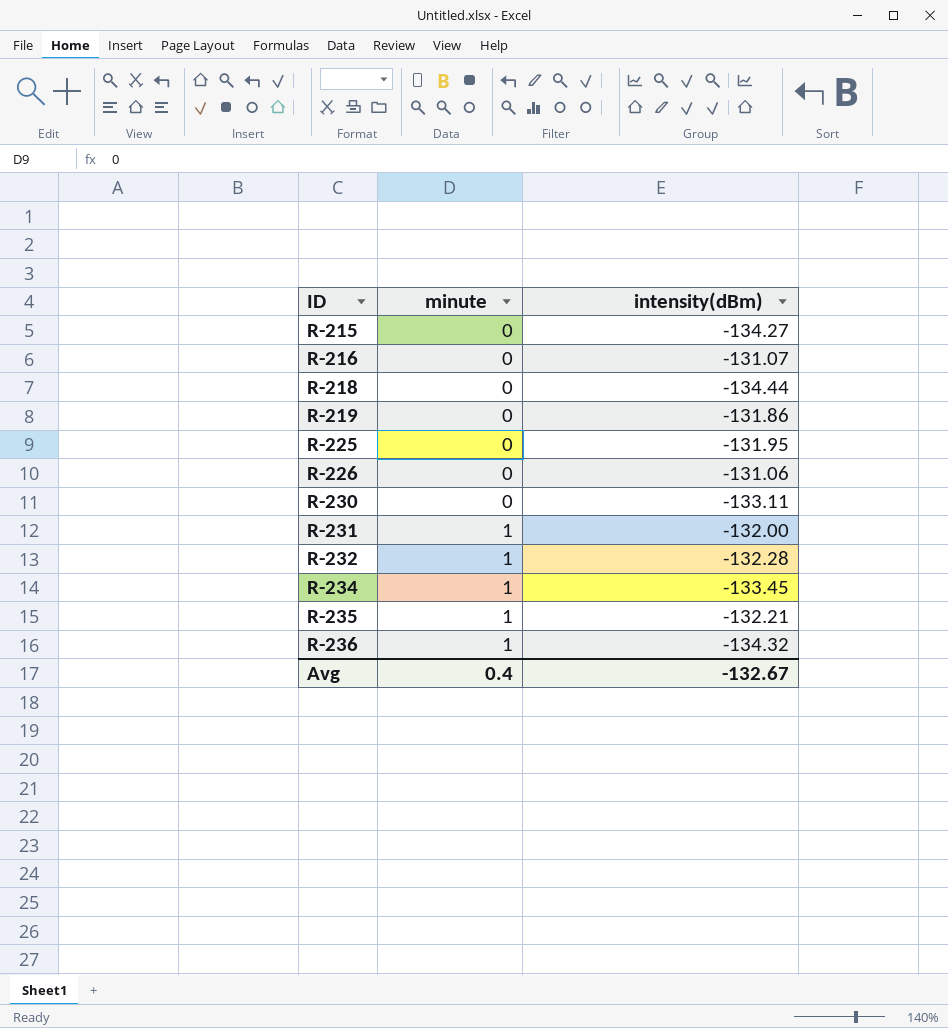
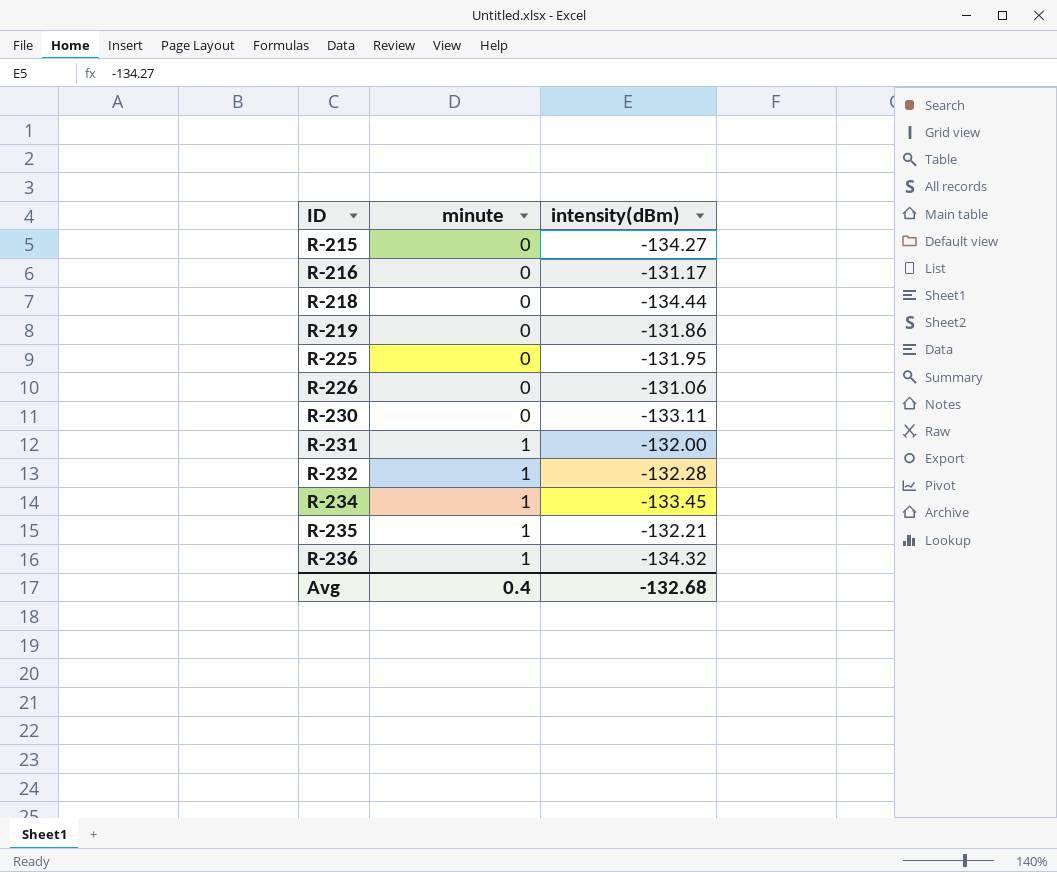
R-216 | intensity(dBm): -131.07 -> -131.17
Avg | intensity(dBm): -132.67 -> -132.68

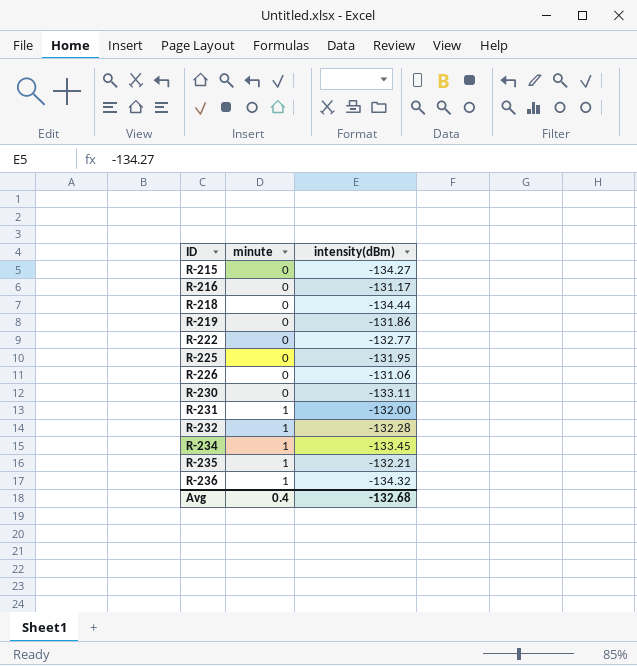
row R-222: none -> 0 | -132.77

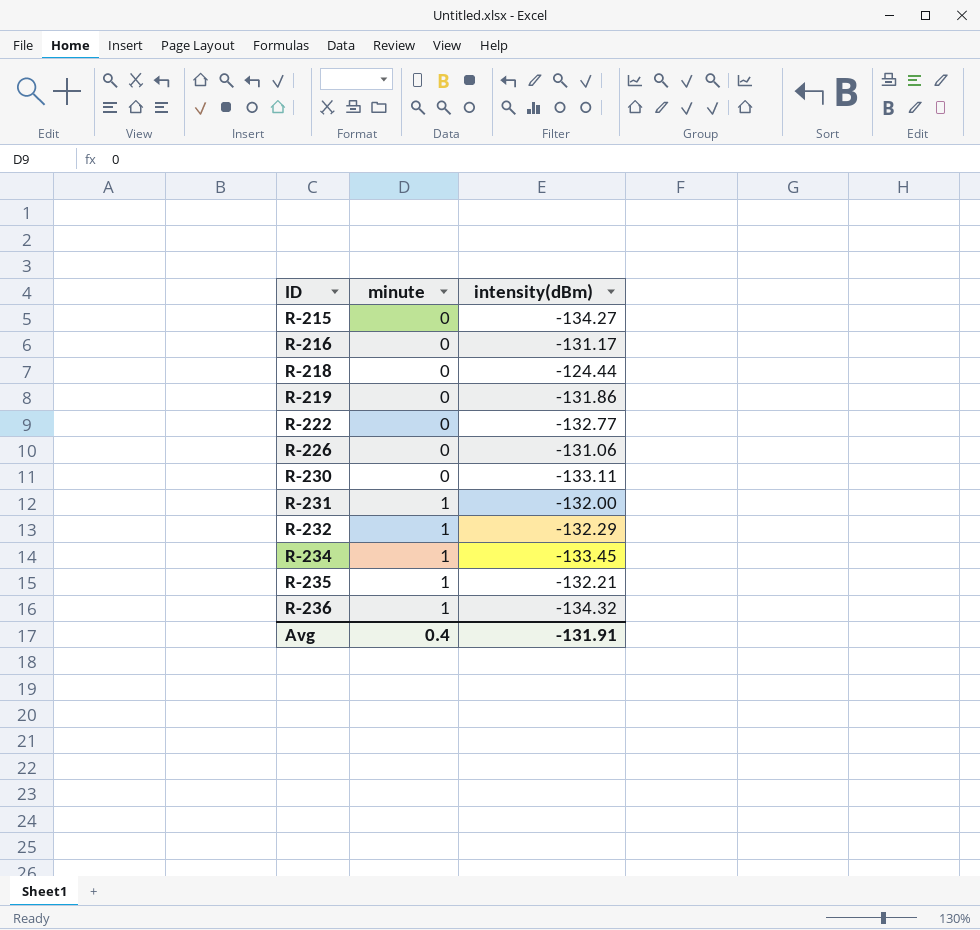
row R-225: 0 | -131.95 -> none
R-218 | intensity(dBm): -134.44 -> -124.44
R-232 | intensity(dBm): -132.28 -> -132.29
Avg | intensity(dBm): -132.68 -> -131.91

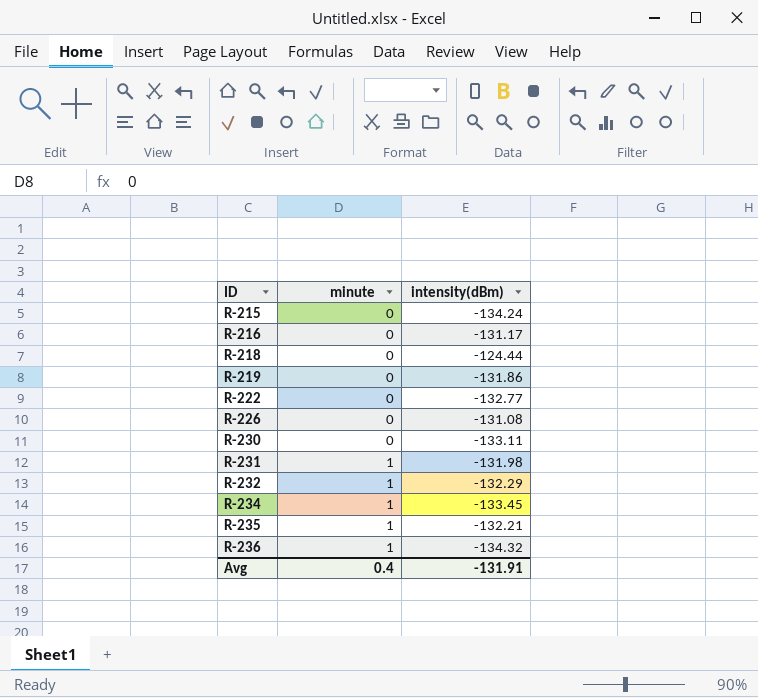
R-215 | intensity(dBm): -134.27 -> -134.24
R-226 | intensity(dBm): -131.06 -> -131.08
R-231 | intensity(dBm): -132.00 -> -131.98

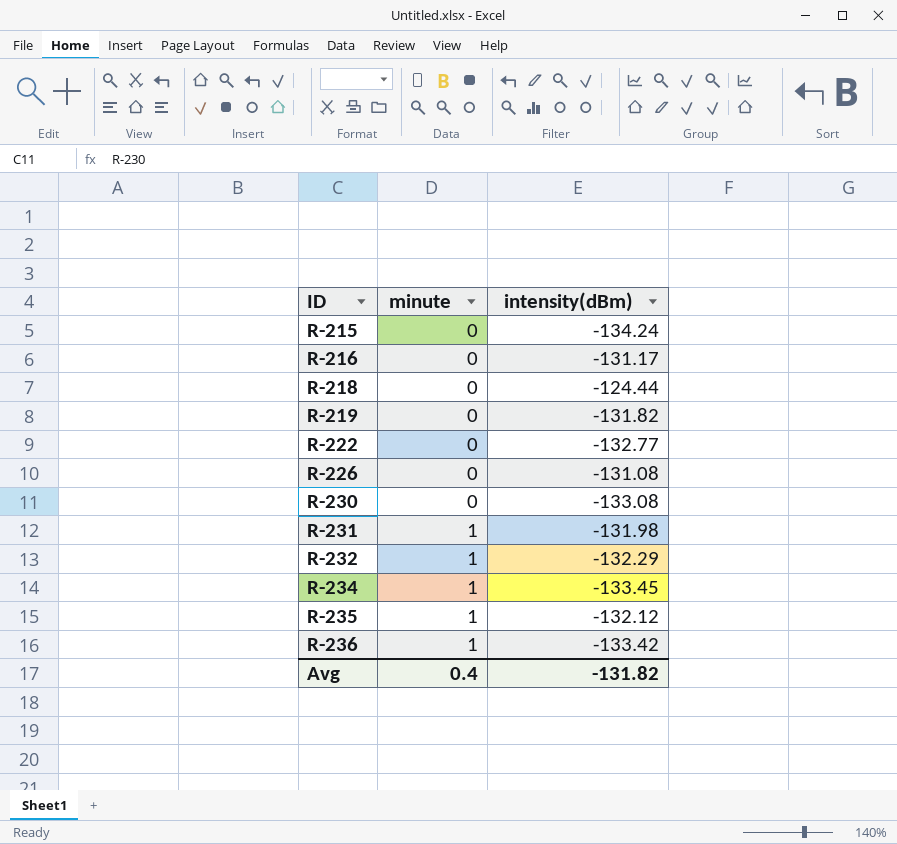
R-219 | intensity(dBm): -131.86 -> -131.82
R-230 | intensity(dBm): -133.11 -> -133.08
R-235 | intensity(dBm): -132.21 -> -132.12
R-236 | intensity(dBm): -134.32 -> -133.42
Avg | intensity(dBm): -131.91 -> -131.82

